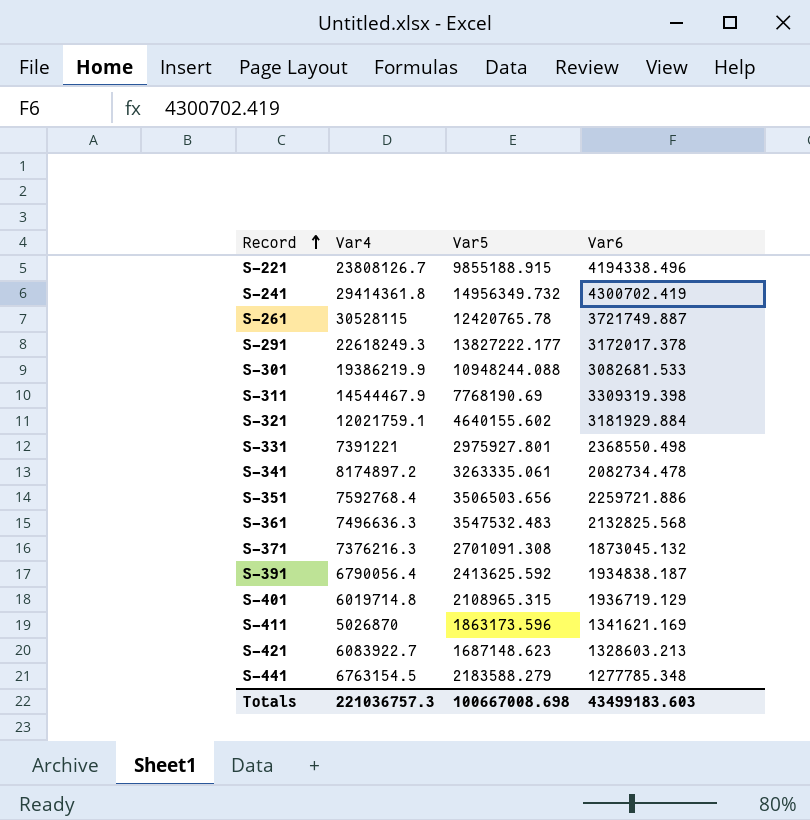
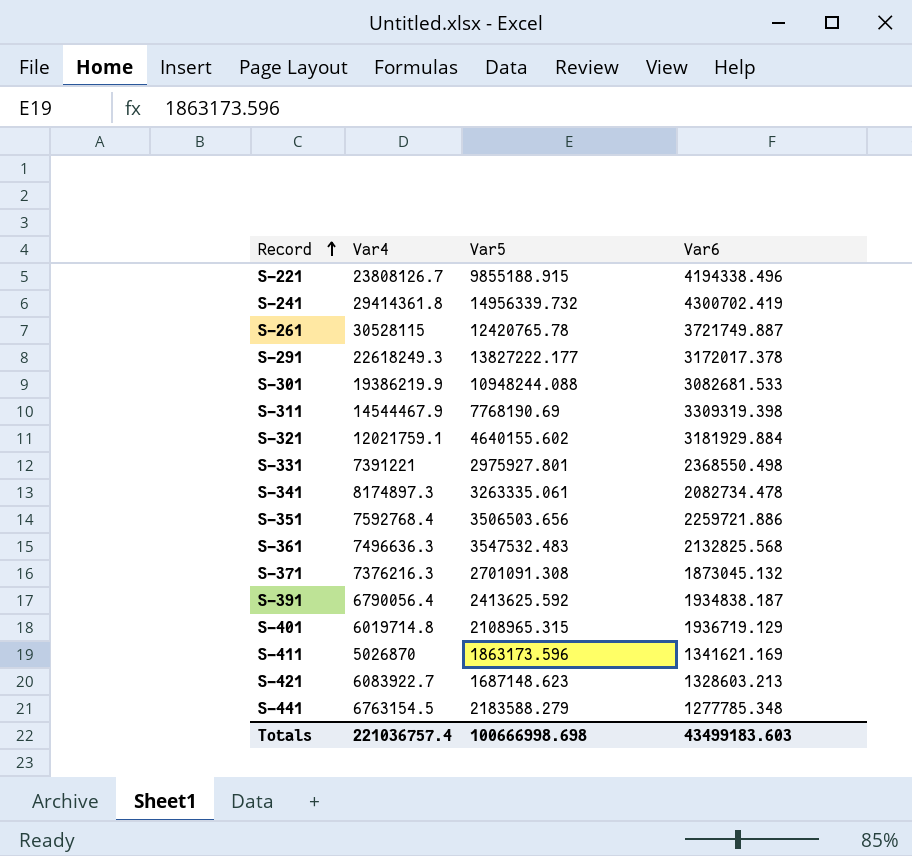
S-241 | Var5: 14956349.732 -> 14956339.732
S-341 | Var4: 8174897.2 -> 8174897.3
Totals | Var4: 221036757.3 -> 221036757.4
Totals | Var5: 100667008.698 -> 100666998.698

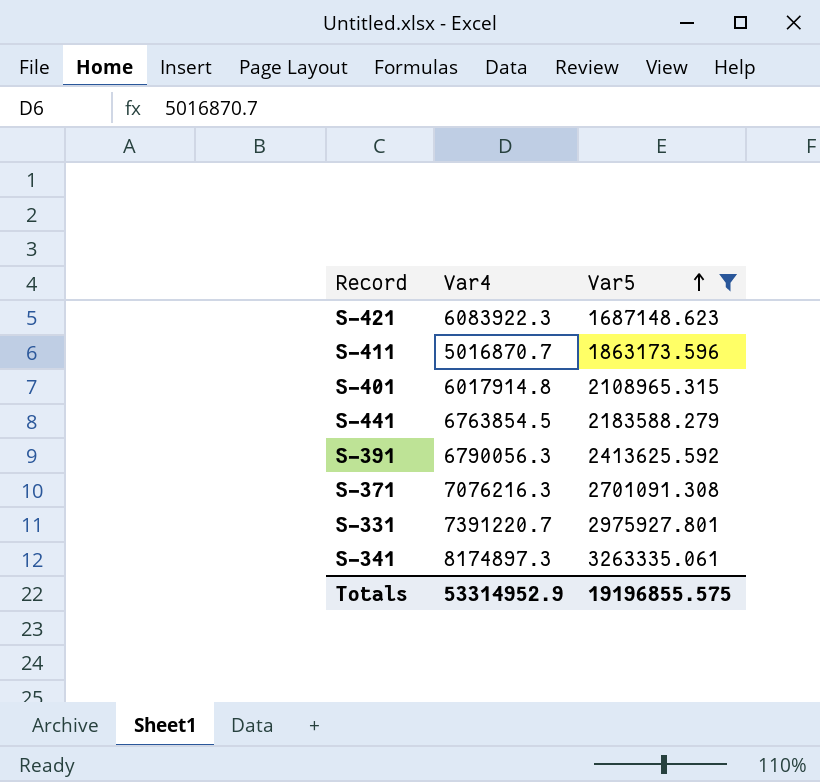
filter: none -> Var5 <= 3263335.061
row order: Record ascending -> Var5 ascending
column Var6 | position: 4 -> none
S-421 | Var4: 6083922.7 -> 6083922.3
S-411 | Var4: 5026870 -> 5016870.7
S-401 | Var4: 6019714.8 -> 6017914.8
S-441 | Var4: 6763154.5 -> 6763854.5
S-391 | Var4: 6790056.4 -> 6790056.3
S-371 | Var4: 7376216.3 -> 7076216.3
S-331 | Var4: 7391221 -> 7391220.7
Totals | Var4: 221036757.4 -> 53314952.9
Totals | Var5: 100666998.698 -> 19196855.575

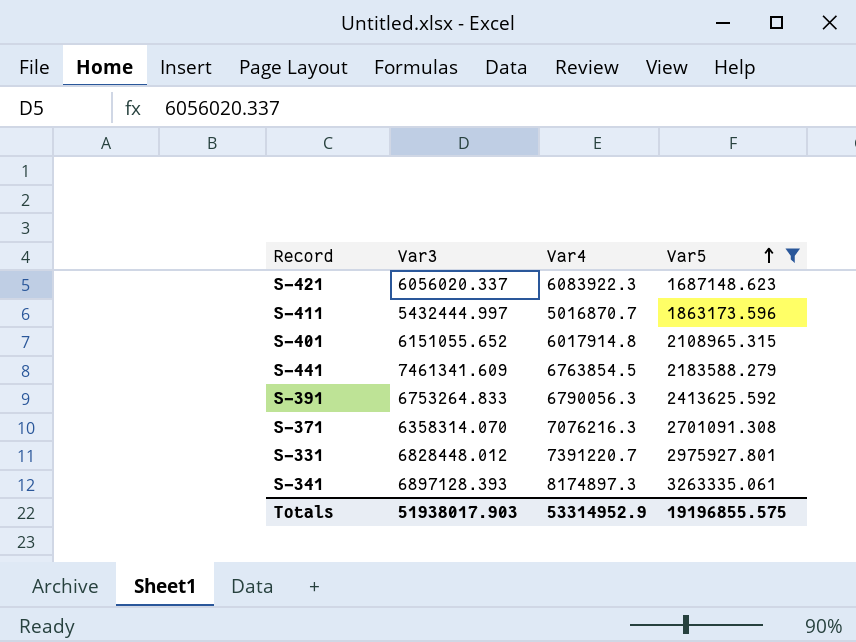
column Var3 | position: none -> 2

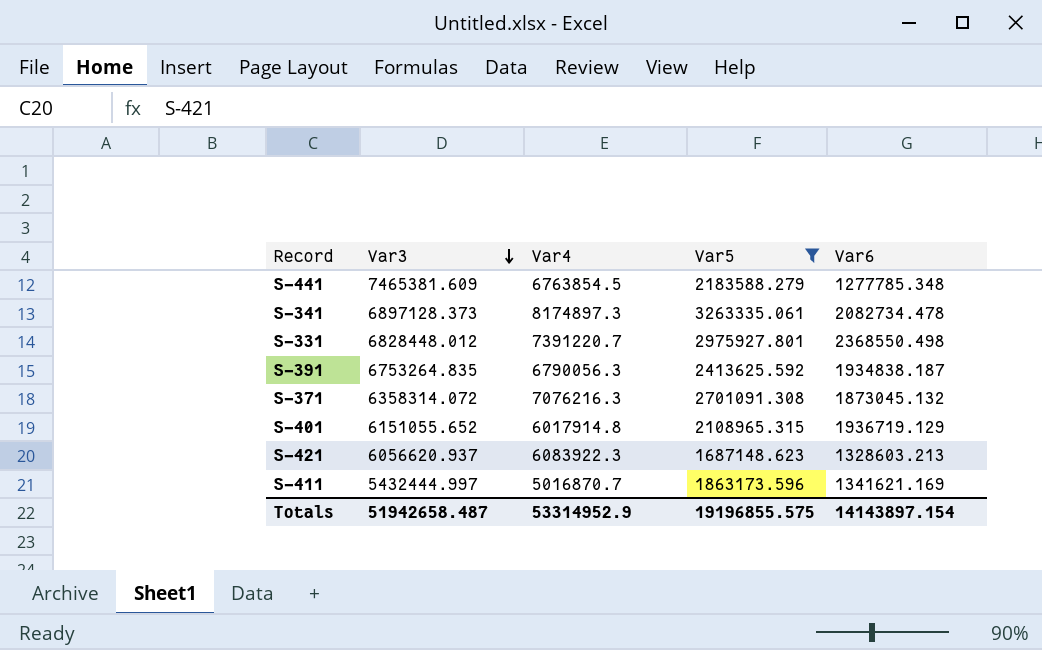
row order: Var5 ascending -> Var3 descending
column Var6 | position: none -> 5
S-441 | Var3: 7461341.609 -> 7465381.609
S-341 | Var3: 6897128.393 -> 6897128.373
S-391 | Var3: 6753264.833 -> 6753264.835
S-371 | Var3: 6358314.070 -> 6358314.072
S-421 | Var3: 6056020.337 -> 6056620.937
Totals | Var3: 51938017.903 -> 51942658.487

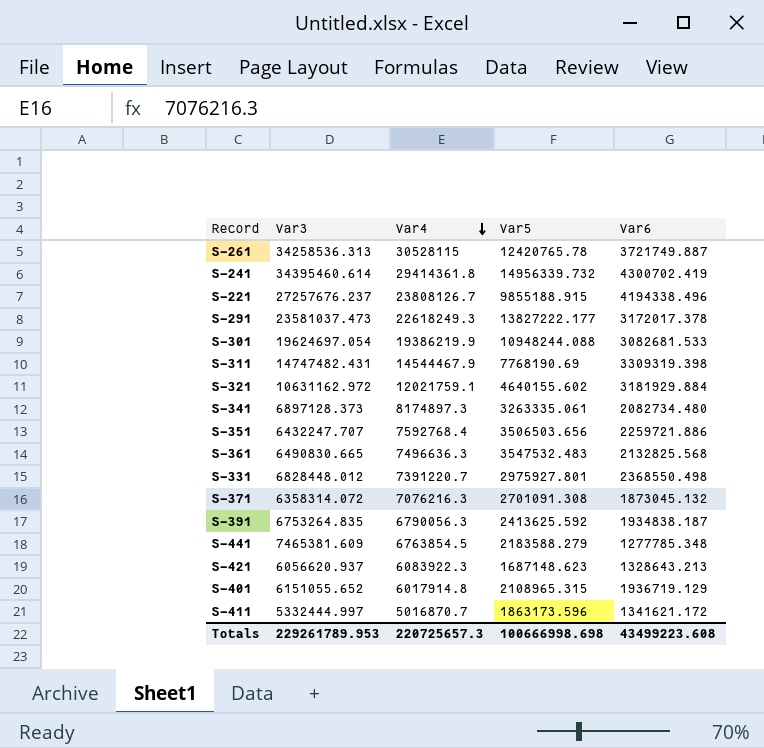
filter: Var5 <= 3263335.061 -> none
row order: Var3 descending -> Var4 descending
S-341 | Var6: 2082734.478 -> 2082734.480
S-421 | Var6: 1328603.213 -> 1328643.213
S-411 | Var3: 5432444.997 -> 5332444.997
S-411 | Var6: 1341621.169 -> 1341621.172
Totals | Var3: 51942658.487 -> 229261789.953
Totals | Var4: 53314952.9 -> 220725657.3
Totals | Var5: 19196855.575 -> 100666998.698
Totals | Var6: 14143897.154 -> 43499223.608

